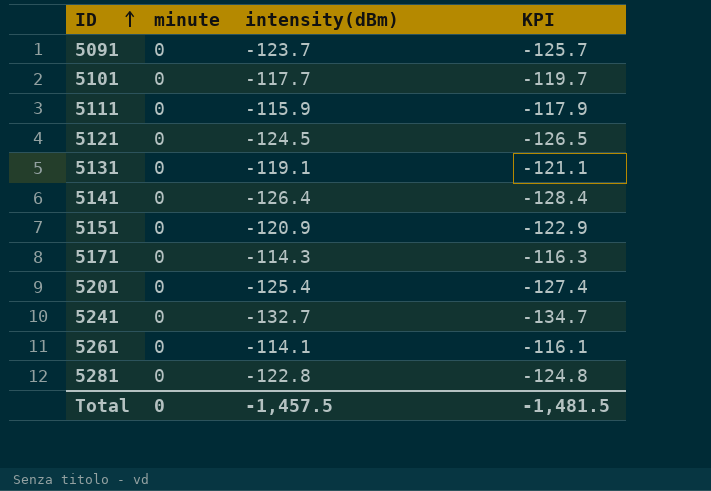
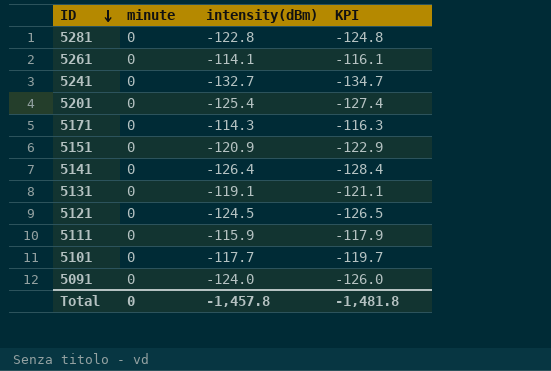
row order: ID ascending -> ID descending
5091 | intensity(dBm): -123.7 -> -124.0
5091 | KPI: -125.7 -> -126.0
Total | intensity(dBm): -1,457.5 -> -1,457.8
Total | KPI: -1,481.5 -> -1,481.8

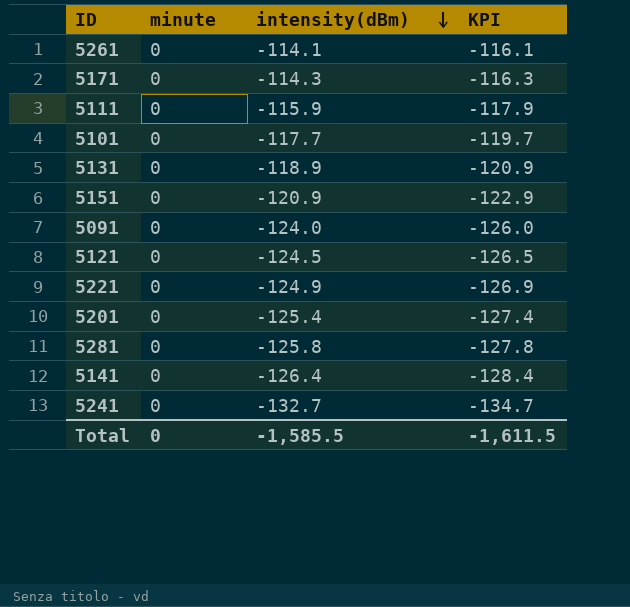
row order: ID descending -> intensity(dBm) descending
5131 | intensity(dBm): -119.1 -> -118.9
5131 | KPI: -121.1 -> -120.9
row 5221: none -> 0 | -124.9 | -126.9
5281 | intensity(dBm): -122.8 -> -125.8
5281 | KPI: -124.8 -> -127.8
Total | intensity(dBm): -1,457.8 -> -1,585.5
Total | KPI: -1,481.8 -> -1,611.5

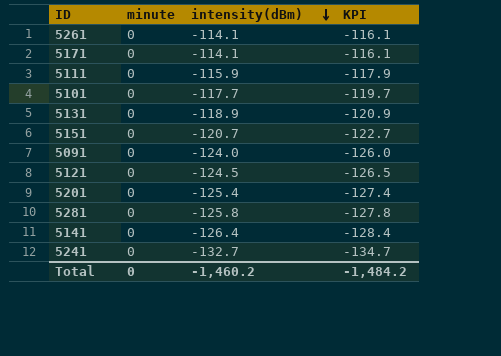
row 5221: 0 | -124.9 | -126.9 -> none
5171 | intensity(dBm): -114.3 -> -114.1
5171 | KPI: -116.3 -> -116.1
5151 | intensity(dBm): -120.9 -> -120.7
5151 | KPI: -122.9 -> -122.7
Total | intensity(dBm): -1,585.5 -> -1,460.2
Total | KPI: -1,611.5 -> -1,484.2

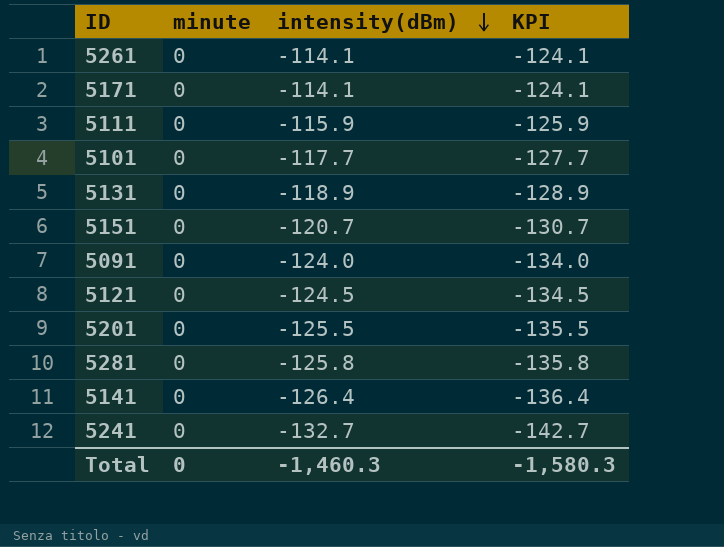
column KPI | formula: [intensity(dBm)] - 2 -> [intensity(dBm)] - 10
5201 | intensity(dBm): -125.4 -> -125.5
Total | intensity(dBm): -1,460.2 -> -1,460.3
Total | KPI: -1,484.2 -> -1,580.3

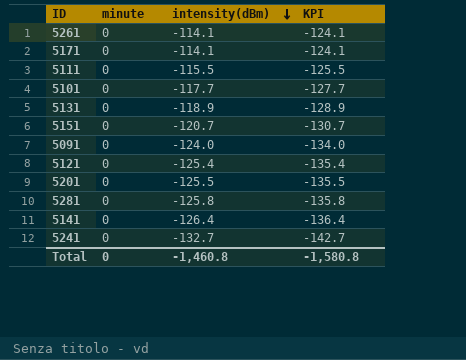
5111 | intensity(dBm): -115.9 -> -115.5
5111 | KPI: -125.9 -> -125.5
5121 | intensity(dBm): -124.5 -> -125.4
5121 | KPI: -134.5 -> -135.4
Total | intensity(dBm): -1,460.3 -> -1,460.8
Total | KPI: -1,580.3 -> -1,580.8

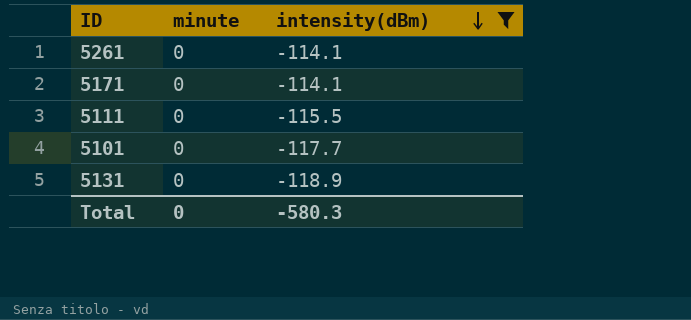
filter: none -> intensity(dBm) >= -118.9
column KPI | formula: [intensity(dBm)] - 10 -> none
Total | intensity(dBm): -1,460.8 -> -580.3

